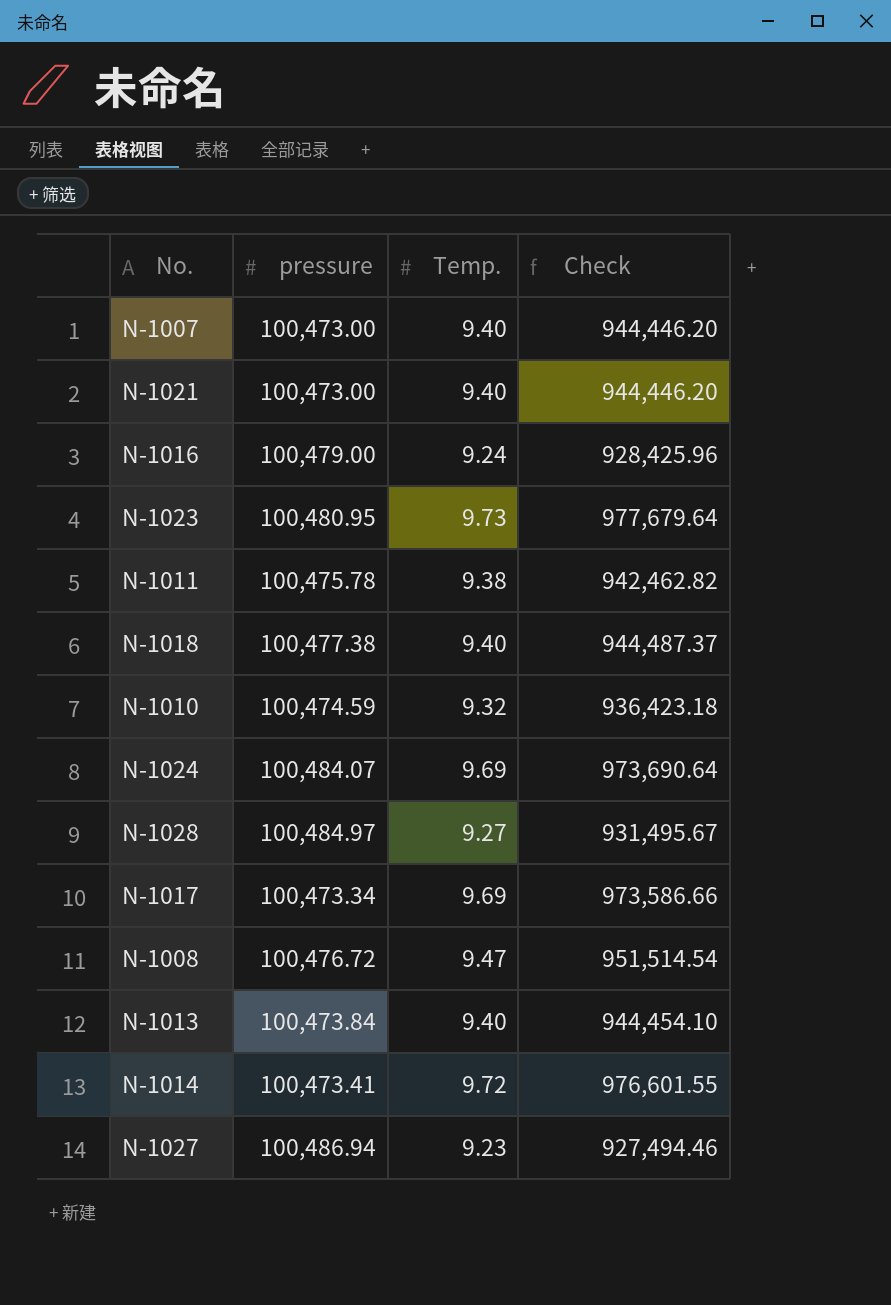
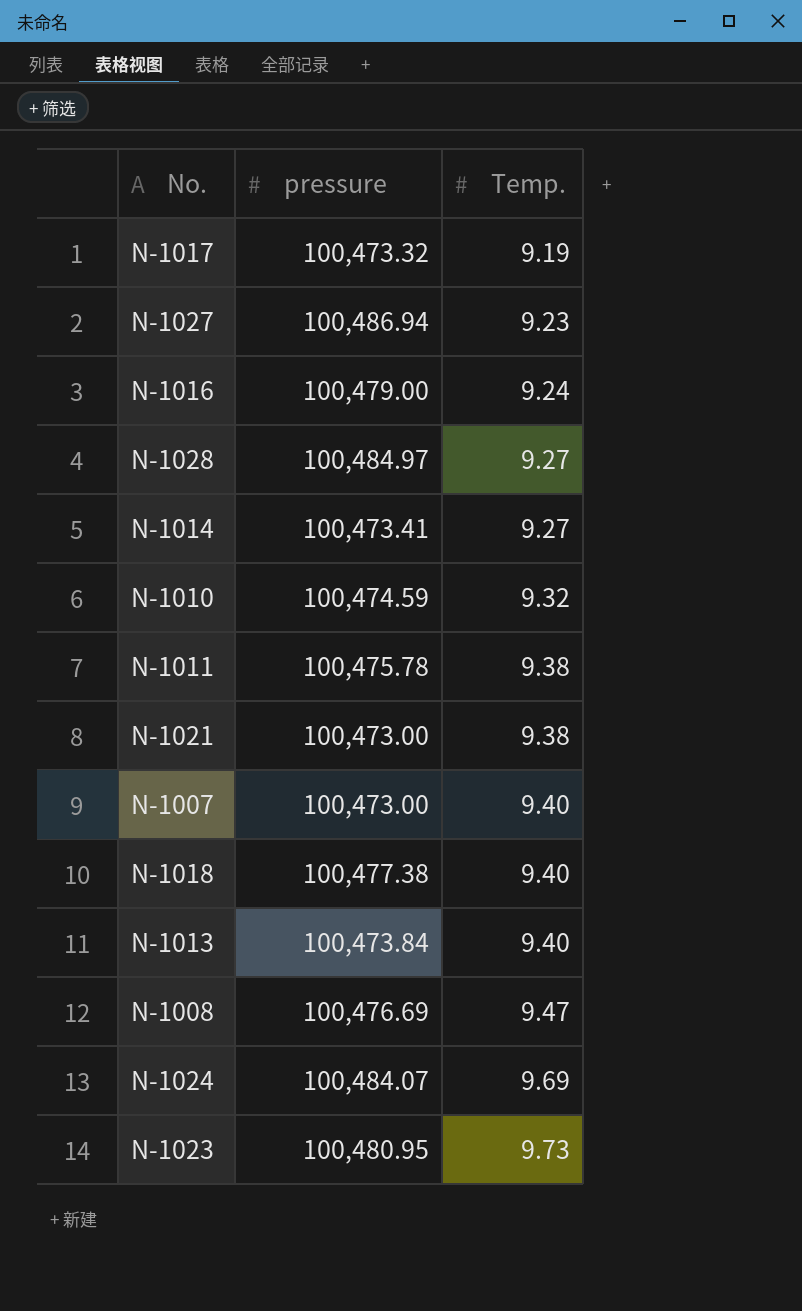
row order: none -> Temp. ascending
column Check | formula: [pressure] * [Temp.] -> none
N-1017 | pressure: 100,473.34 -> 100,473.32
N-1017 | Temp.: 9.69 -> 9.19
N-1014 | Temp.: 9.72 -> 9.27
N-1021 | Temp.: 9.40 -> 9.38
N-1008 | pressure: 100,476.72 -> 100,476.69

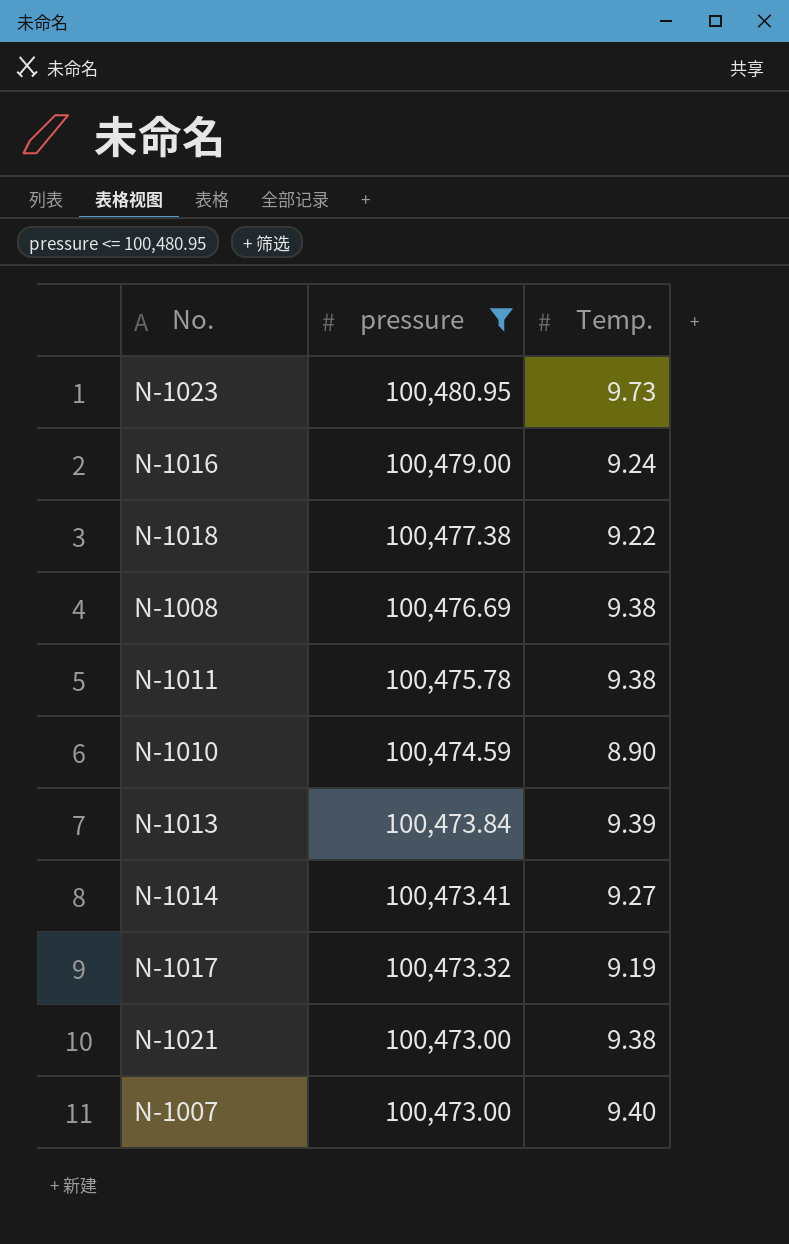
filter: none -> pressure <= 100,480.95
row order: Temp. ascending -> pressure descending
N-1018 | Temp.: 9.40 -> 9.22
N-1008 | Temp.: 9.47 -> 9.38
N-1010 | Temp.: 9.32 -> 8.90
N-1013 | Temp.: 9.40 -> 9.39

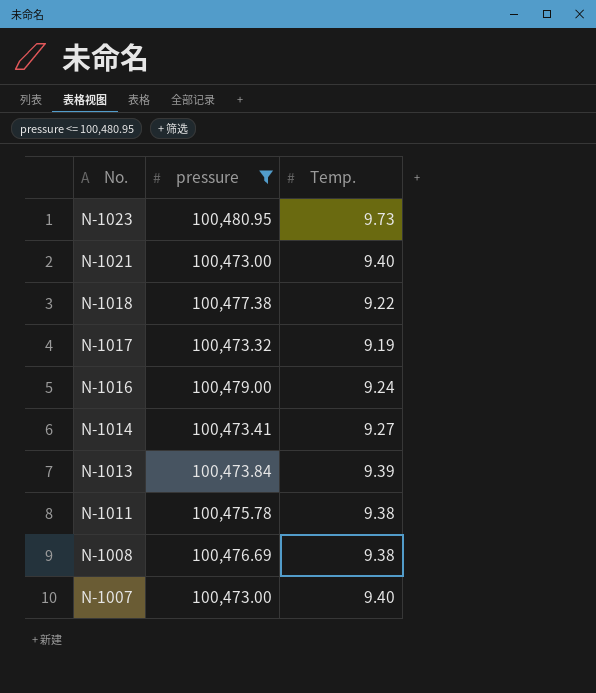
row order: pressure descending -> No. descending
row N-1010: 100,474.59 | 8.90 -> none
N-1021 | Temp.: 9.38 -> 9.40

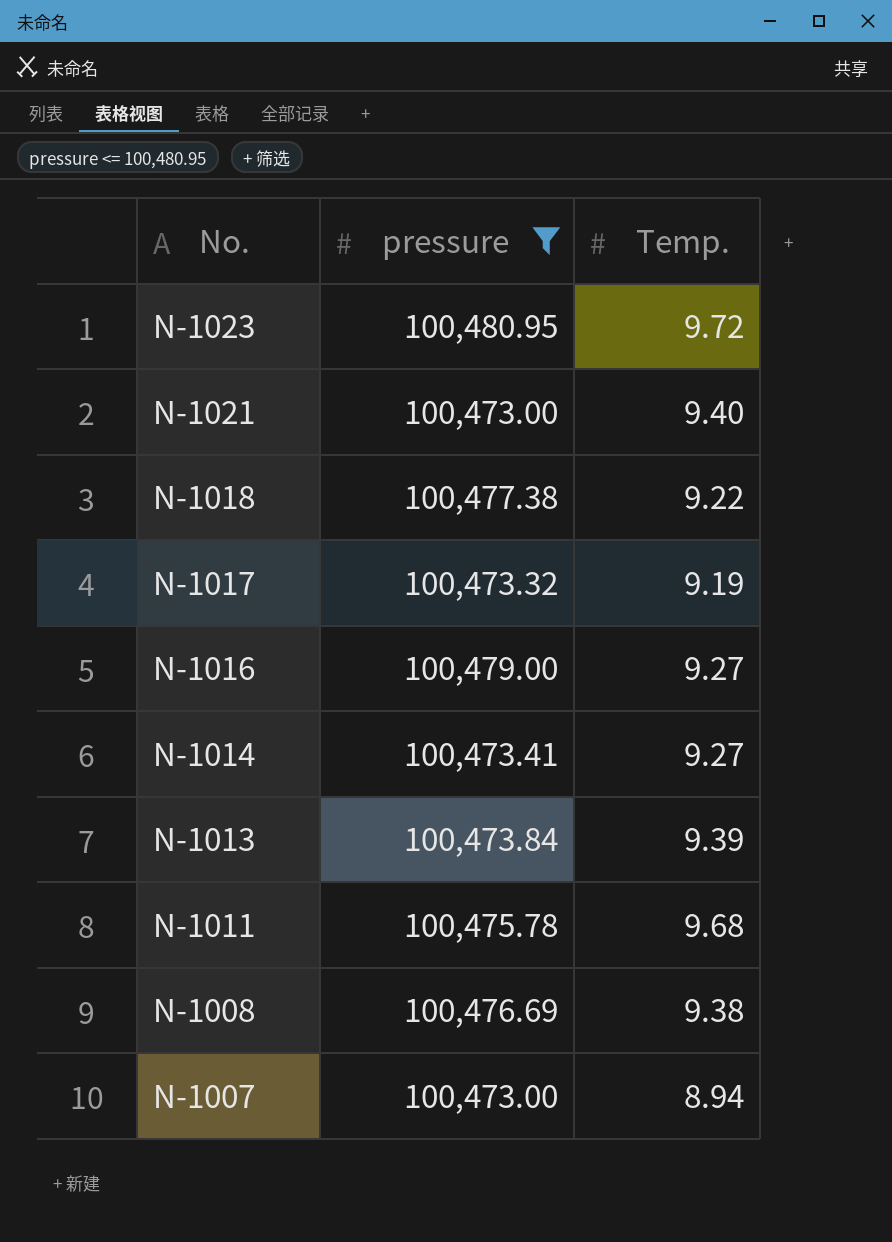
N-1023 | Temp.: 9.73 -> 9.72
N-1016 | Temp.: 9.24 -> 9.27
N-1011 | Temp.: 9.38 -> 9.68
N-1007 | Temp.: 9.40 -> 8.94

